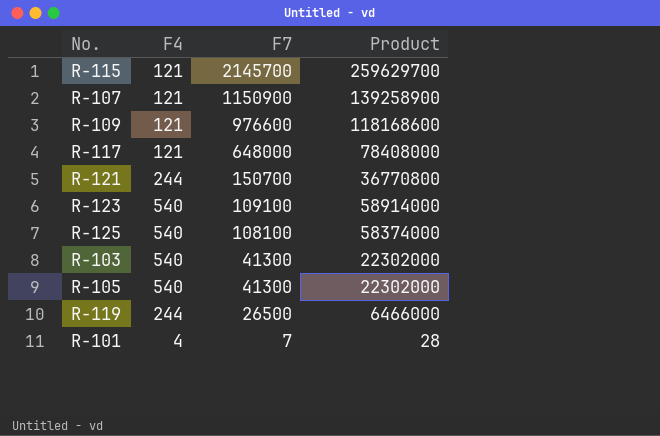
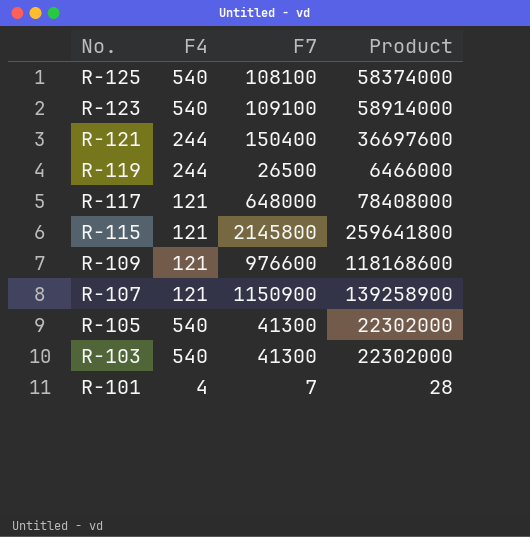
row order: F7 descending -> No. descending
R-121 | F7: 150700 -> 150400
R-121 | Product: 36770800 -> 36697600
R-115 | F7: 2145700 -> 2145800
R-115 | Product: 259629700 -> 259641800

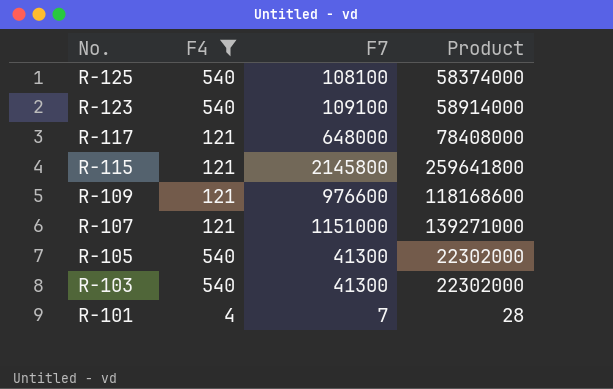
filter: none -> F4 != 244
R-107 | F7: 1150900 -> 1151000
R-107 | Product: 139258900 -> 139271000

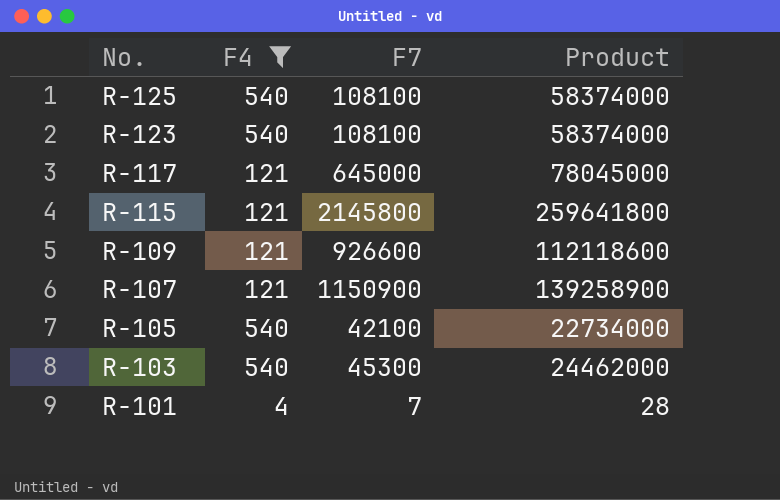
R-123 | F7: 109100 -> 108100
R-123 | Product: 58914000 -> 58374000
R-117 | F7: 648000 -> 645000
R-117 | Product: 78408000 -> 78045000
R-109 | F7: 976600 -> 926600
R-109 | Product: 118168600 -> 112118600
R-107 | F7: 1151000 -> 1150900
R-107 | Product: 139271000 -> 139258900
R-105 | F7: 41300 -> 42100
R-105 | Product: 22302000 -> 22734000
R-103 | F7: 41300 -> 45300
R-103 | Product: 22302000 -> 24462000

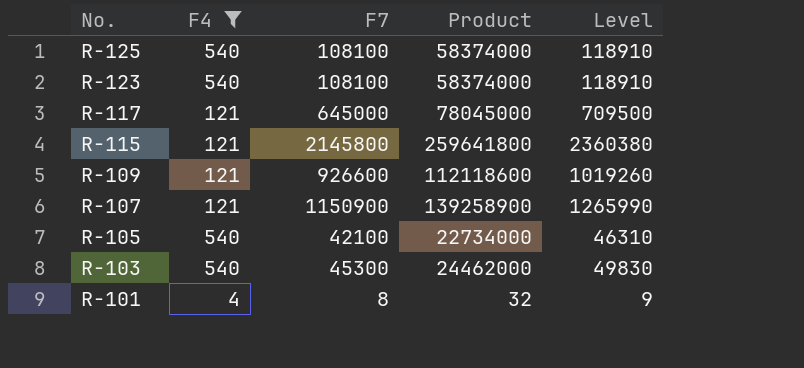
column Level | formula: none -> [F7] * 1.1
R-101 | F7: 7 -> 8
R-101 | Product: 28 -> 32

